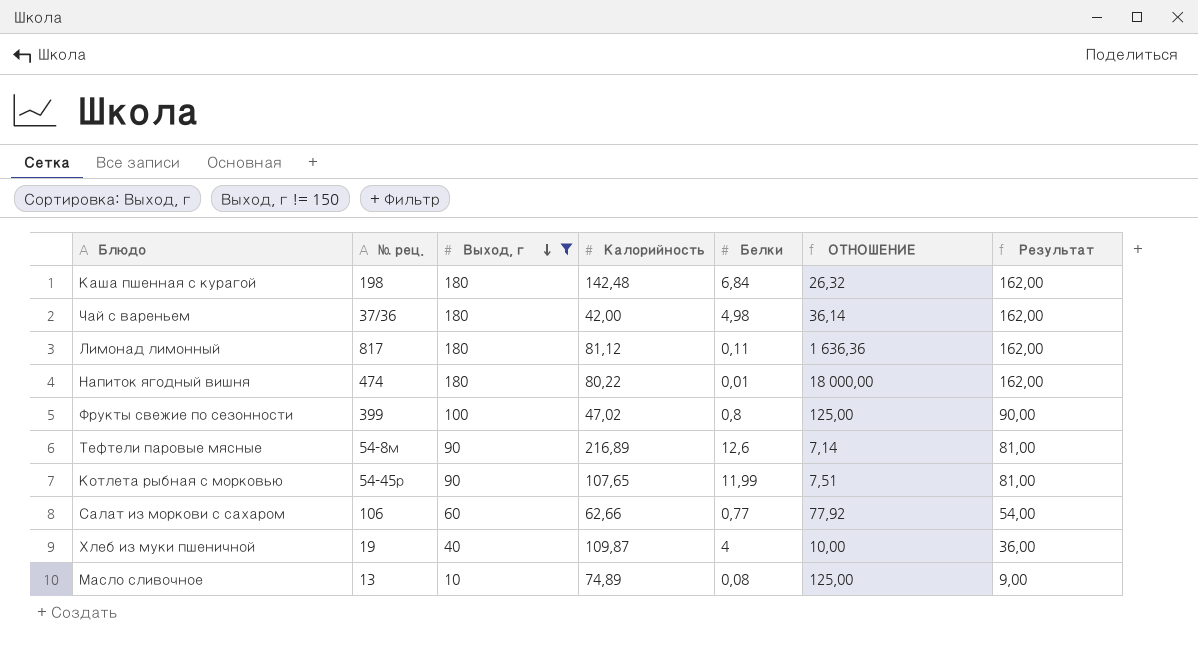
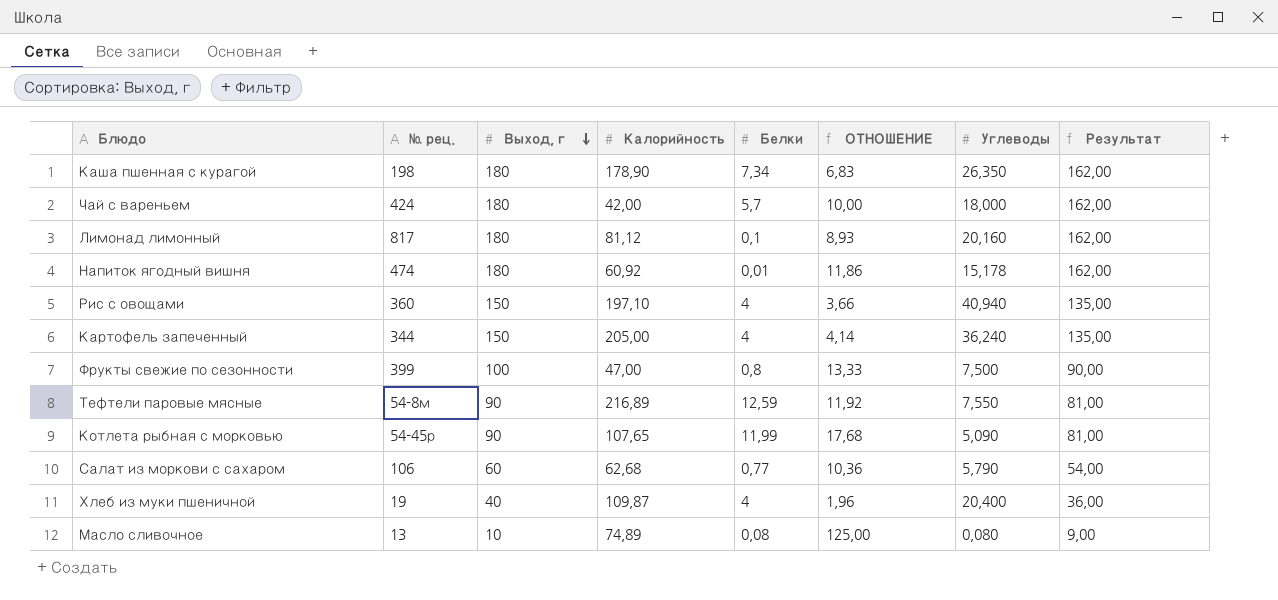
filter: Выход, г != 150 -> none
column ОТНОШЕНИЕ | formula: [Выход, г] / [Белки] -> [Выход, г] / [Углеводы]
column Углеводы | position: none -> 7
Каша пшенная с курагой | Калорийность: 142,48 -> 178,90
Каша пшенная с курагой | Белки: 6,84 -> 7,34
Чай с вареньем | № рец.: 37/36 -> 424
Чай с вареньем | Белки: 4,98 -> 5,7
Лимонад лимонный | Белки: 0,11 -> 0,1
Напиток ягодный вишня | Калорийность: 80,22 -> 60,92
Фрукты свежие по сезонности | Калорийность: 47,02 -> 47,00
Тефтели паровые мясные | Белки: 12,6 -> 12,59
Салат из моркови с сахаром | Калорийность: 62,66 -> 62,68

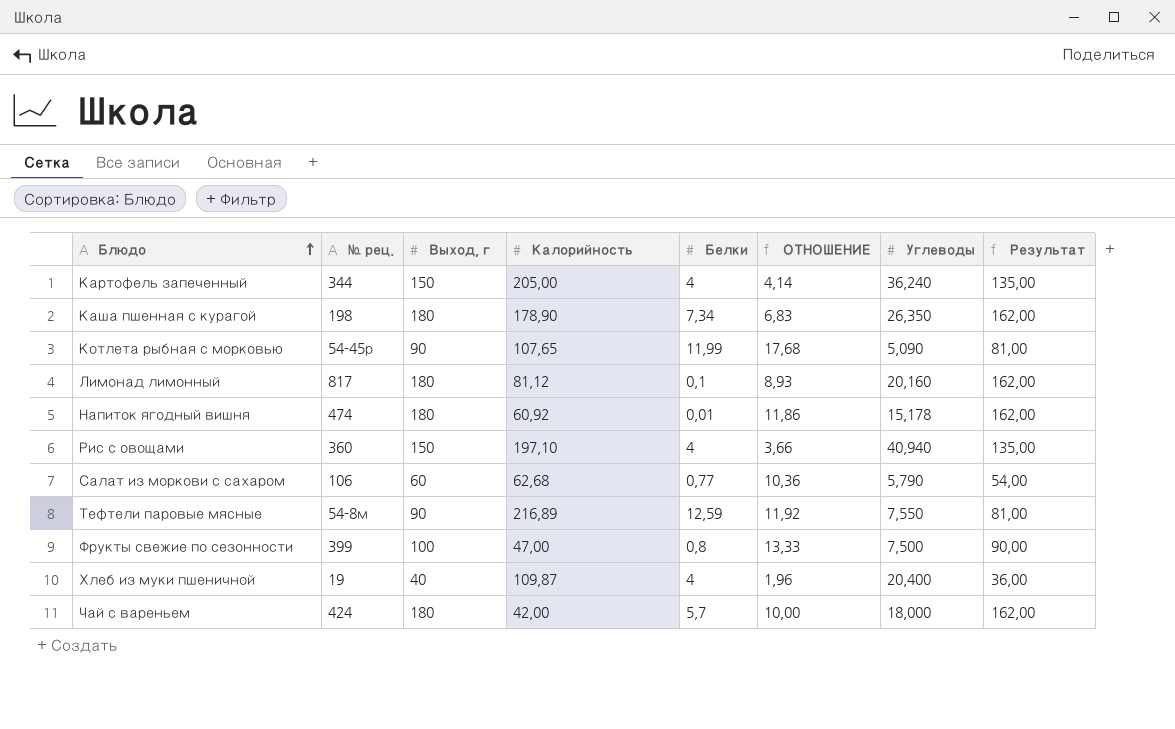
row order: Выход, г descending -> Блюдо ascending
row Масло сливочное: 13 | 10 | 74,89 | 0,08 | 125,00 | 0,080 | 9,00 -> none

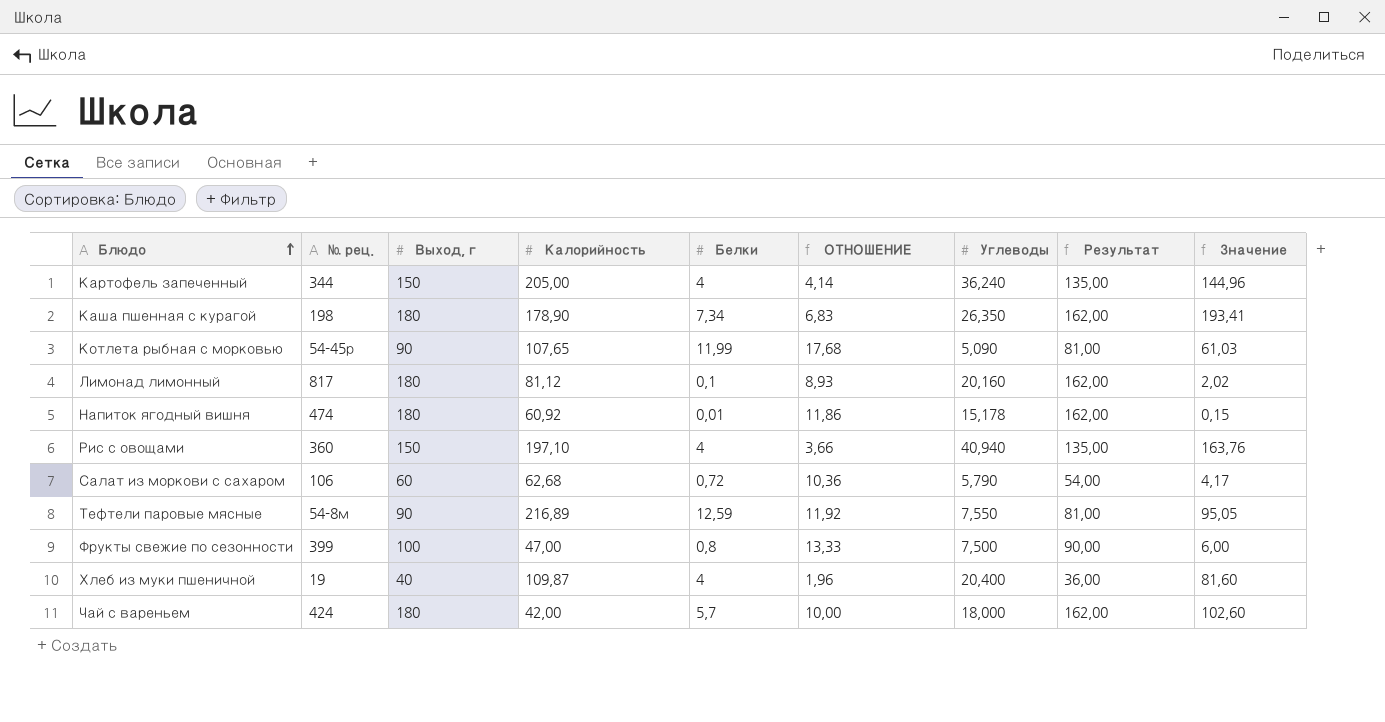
column Значение | formula: none -> [Белки] * [Углеводы]
Салат из моркови с сахаром | Белки: 0,77 -> 0,72

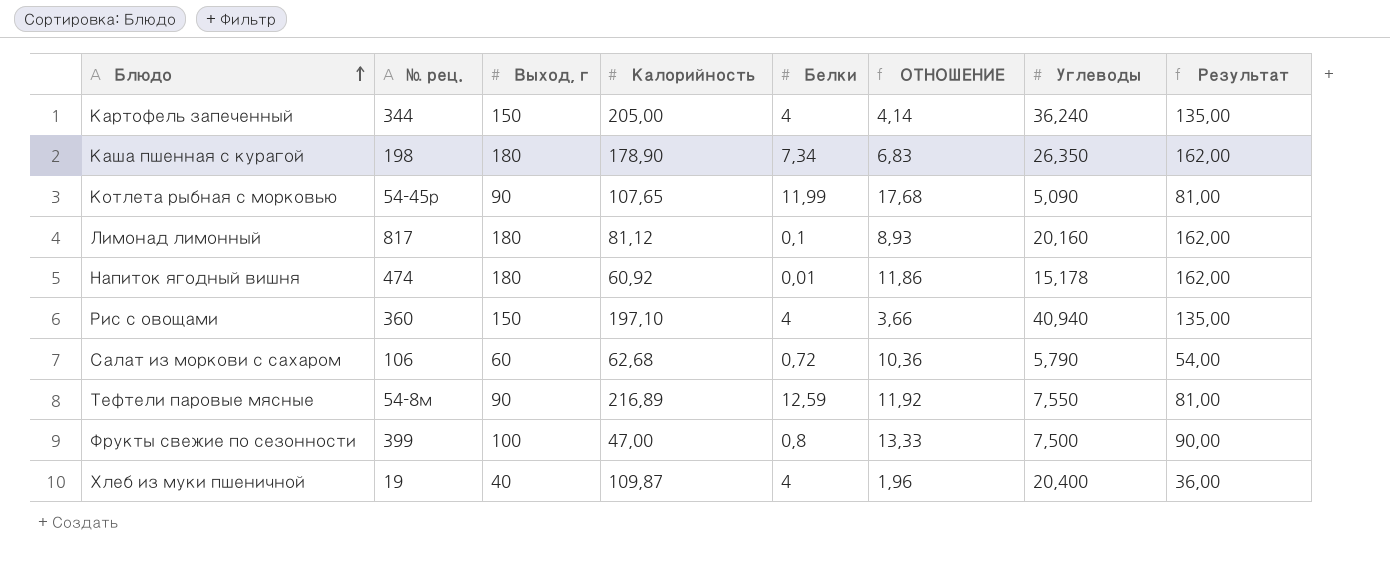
column Значение | formula: [Белки] * [Углеводы] -> none
row Чай с вареньем: 424 | 180 | 42,00 | 5,7 | 10,00 | 18,000 | 162,00 | 102,60 -> none

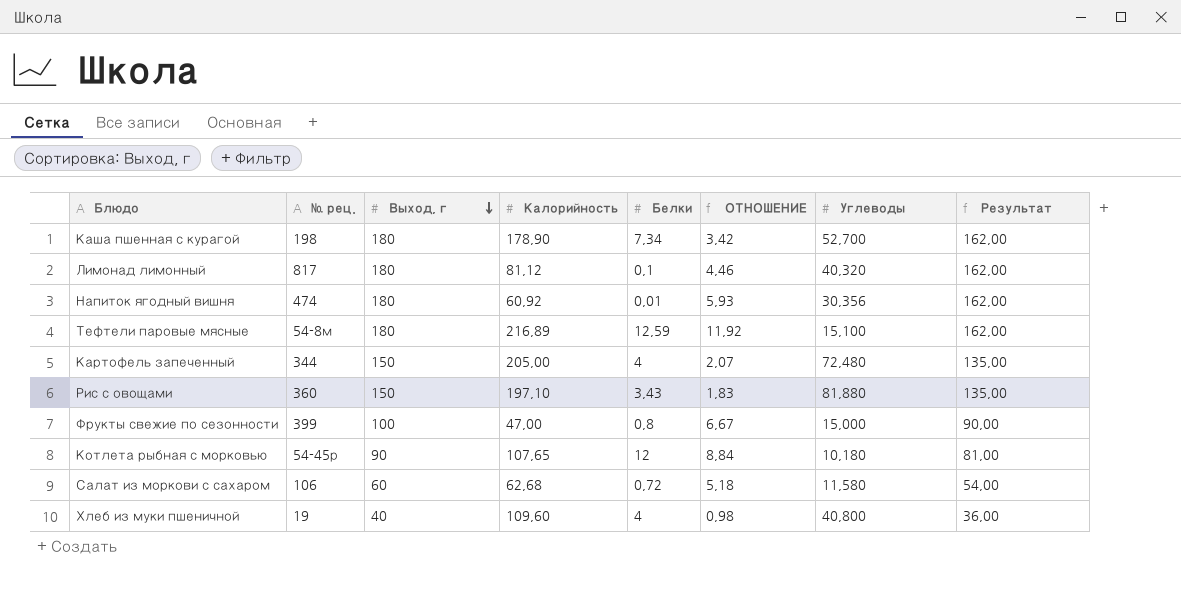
row order: Блюдо ascending -> Выход, г descending
Каша пшенная с курагой | ОТНОШЕНИЕ: 6,83 -> 3,42
Каша пшенная с курагой | Углеводы: 26,350 -> 52,700
Лимонад лимонный | ОТНОШЕНИЕ: 8,93 -> 4,46
Лимонад лимонный | Углеводы: 20,160 -> 40,320
Напиток ягодный вишня | ОТНОШЕНИЕ: 11,86 -> 5,93
Напиток ягодный вишня | Углеводы: 15,178 -> 30,356
Тефтели паровые мясные | Выход, г: 90 -> 180
Тефтели паровые мясные | Углеводы: 7,550 -> 15,100
Тефтели паровые мясные | Результат: 81,00 -> 162,00
Картофель запеченный | ОТНОШЕНИЕ: 4,14 -> 2,07
Картофель запеченный | Углеводы: 36,240 -> 72,480
Рис с овощами | Белки: 4 -> 3,43
Рис с овощами | ОТНОШЕНИЕ: 3,66 -> 1,83
Рис с овощами | Углеводы: 40,940 -> 81,880
Фрукты свежие по сезонности | ОТНОШЕНИЕ: 13,33 -> 6,67
Фрукты свежие по сезонности | Углеводы: 7,500 -> 15,000
Котлета рыбная с морковью | Белки: 11,99 -> 12
Котлета рыбная с морковью | ОТНОШЕНИЕ: 17,68 -> 8,84
Котлета рыбная с морковью | Углеводы: 5,090 -> 10,180
Салат из моркови с сахаром | ОТНОШЕНИЕ: 10,36 -> 5,18
Салат из моркови с сахаром | Углеводы: 5,790 -> 11,580
Хлеб из муки пшеничной | Калорийность: 109,87 -> 109,60
Хлеб из муки пшеничной | ОТНОШЕНИЕ: 1,96 -> 0,98
Хлеб из муки пшеничной | Углеводы: 20,400 -> 40,800

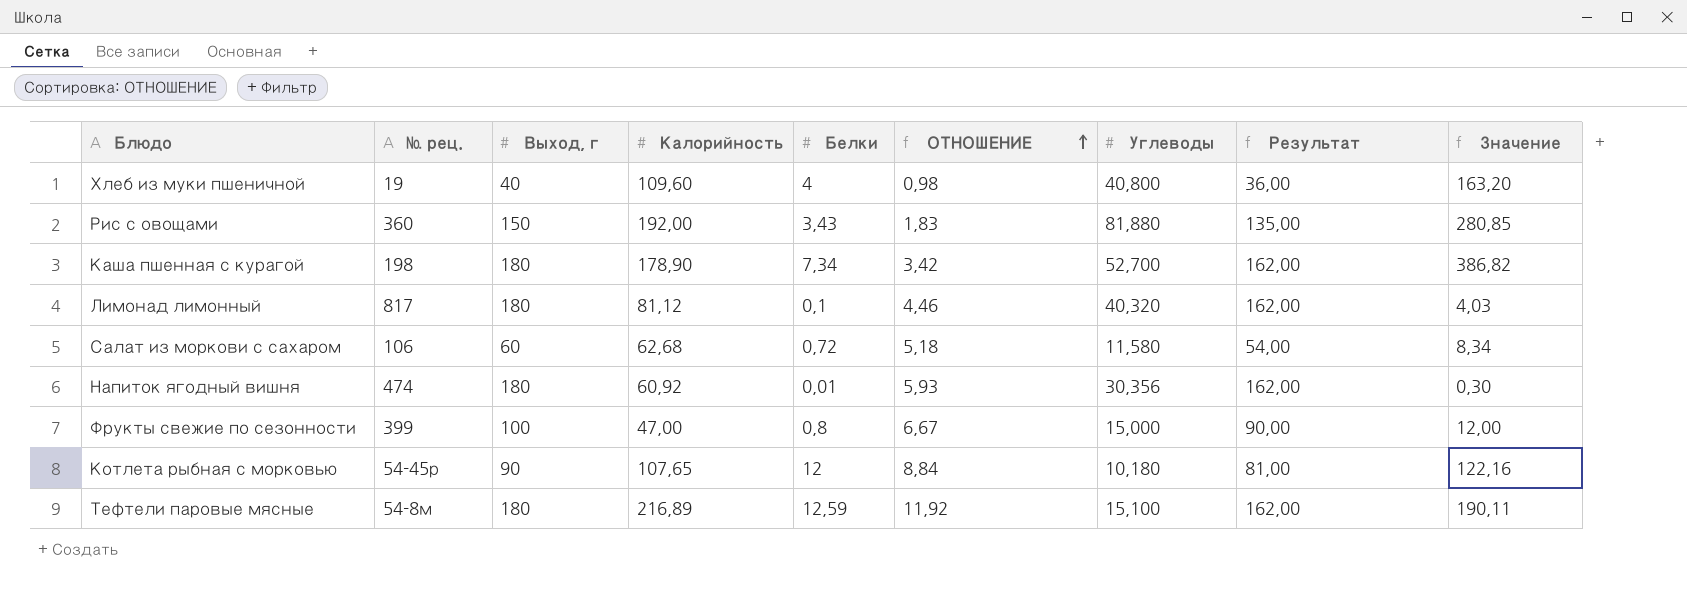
row order: Выход, г descending -> ОТНОШЕНИЕ ascending
column Значение | formula: none -> [Белки] * [Углеводы]
row Картофель запеченный: 344 | 150 | 205,00 | 4 | 2,07 | 72,480 | 135,00 -> none
Рис с овощами | Калорийность: 197,10 -> 192,00

